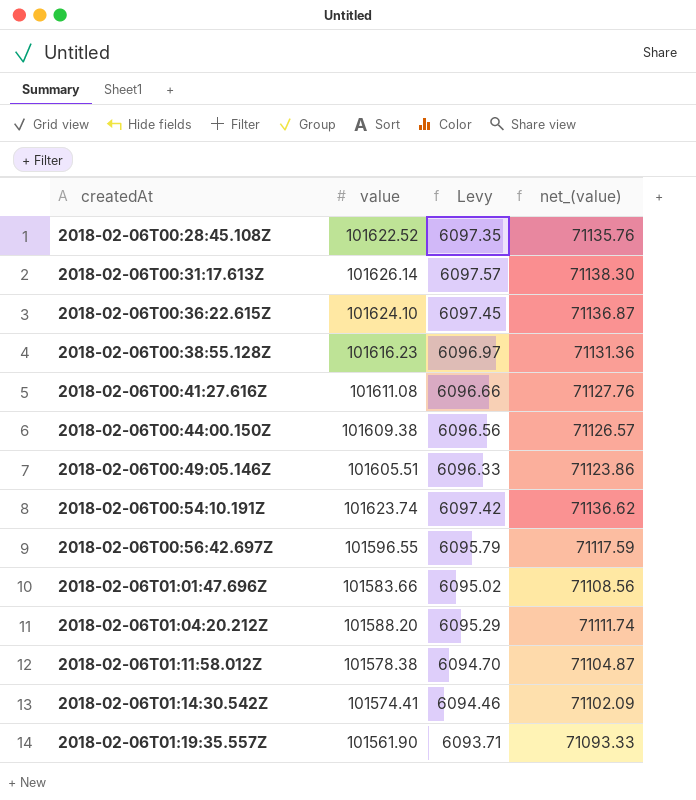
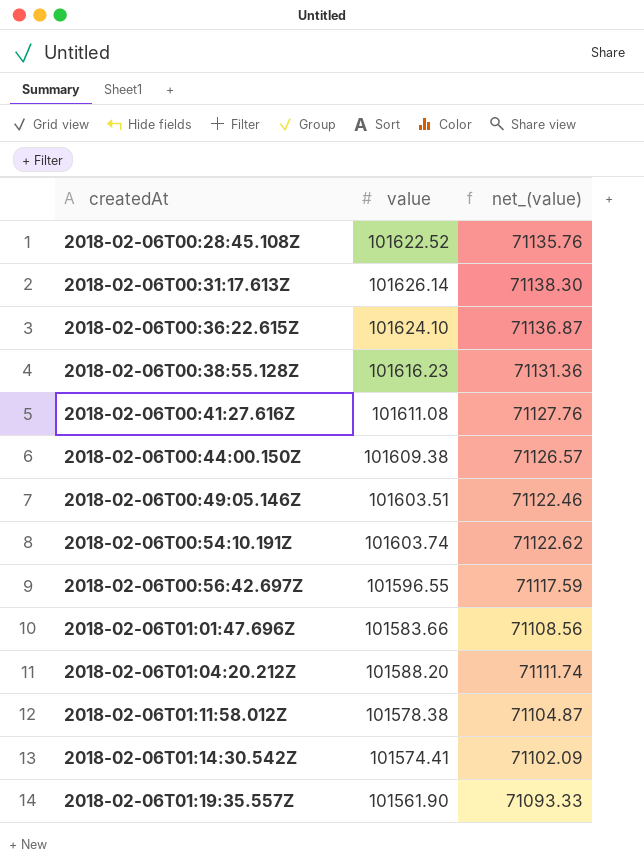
column Levy | formula: [value] * 0.06 -> none
2018-02-06T00:49:05.146Z | value: 101605.51 -> 101603.51
2018-02-06T00:49:05.146Z | net_(value): 71123.86 -> 71122.46
2018-02-06T00:54:10.191Z | value: 101623.74 -> 101603.74
2018-02-06T00:54:10.191Z | net_(value): 71136.62 -> 71122.62

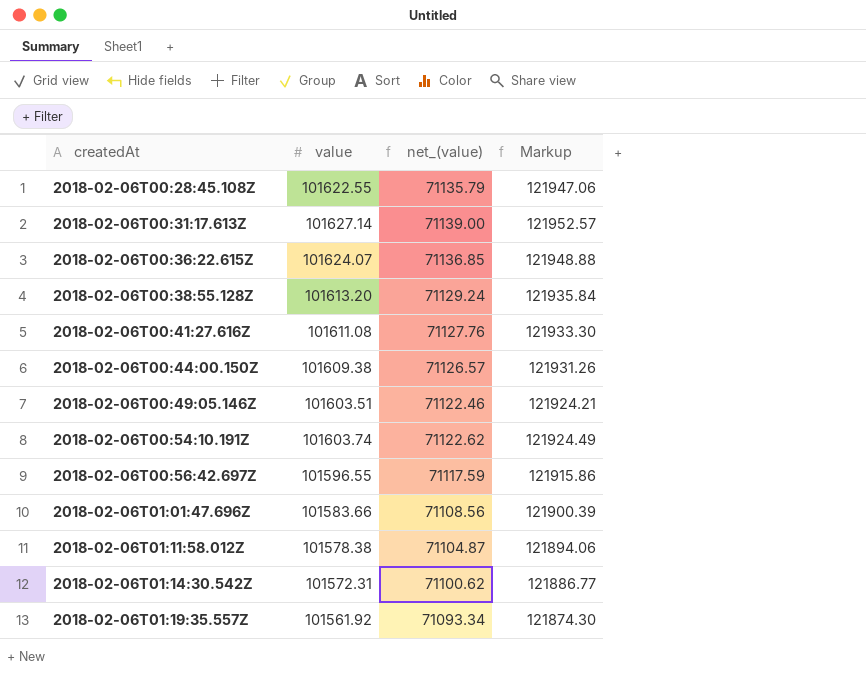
column Markup | formula: none -> [value] * 1.2
row 2018-02-06T01:04:20.212Z: 101588.20 | 71111.74 -> none
2018-02-06T00:28:45.108Z | value: 101622.52 -> 101622.55
2018-02-06T00:28:45.108Z | net_(value): 71135.76 -> 71135.79
2018-02-06T00:31:17.613Z | value: 101626.14 -> 101627.14
2018-02-06T00:31:17.613Z | net_(value): 71138.30 -> 71139.00
2018-02-06T00:36:22.615Z | value: 101624.10 -> 101624.07
2018-02-06T00:36:22.615Z | net_(value): 71136.87 -> 71136.85
2018-02-06T00:38:55.128Z | value: 101616.23 -> 101613.20
2018-02-06T00:38:55.128Z | net_(value): 71131.36 -> 71129.24
2018-02-06T01:14:30.542Z | value: 101574.41 -> 101572.31
2018-02-06T01:14:30.542Z | net_(value): 71102.09 -> 71100.62
2018-02-06T01:19:35.557Z | value: 101561.90 -> 101561.92
2018-02-06T01:19:35.557Z | net_(value): 71093.33 -> 71093.34

